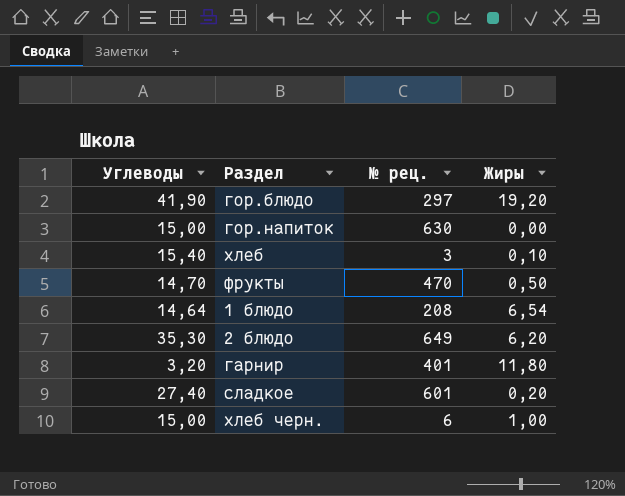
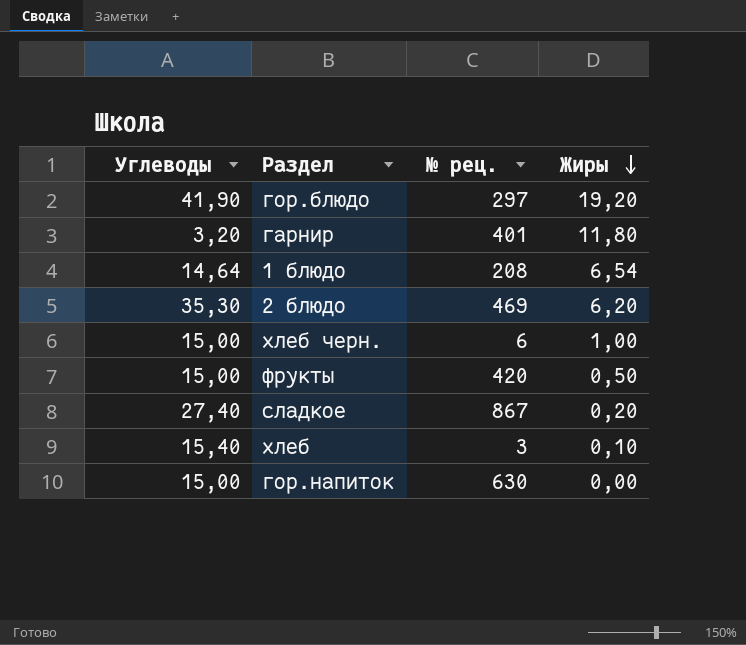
row order: none -> Жиры descending
2 блюдо | № рец.: 649 -> 469
фрукты | Углеводы: 14,70 -> 15,00
фрукты | № рец.: 470 -> 420
сладкое | № рец.: 601 -> 867

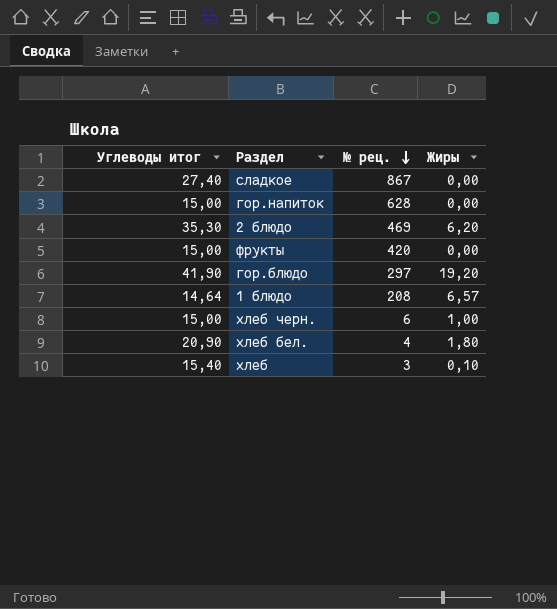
row order: Жиры descending -> № рец. descending
column name: Углеводы -> Углеводы итог
row гарнир: 3,20 | 401 | 11,80 -> none
сладкое | Жиры: 0,20 -> 0,00
гор.напиток | № рец.: 630 -> 628
фрукты | Жиры: 0,50 -> 0,00
1 блюдо | Жиры: 6,54 -> 6,57
row хлеб бел.: none -> 20,90 | 4 | 1,80

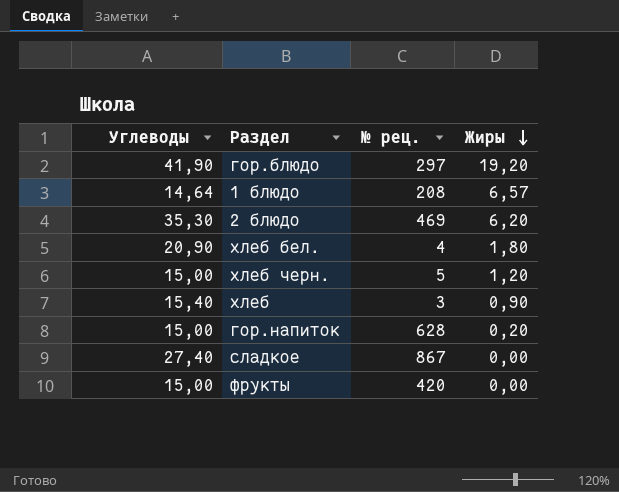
row order: № рец. descending -> Жиры descending
column name: Углеводы итог -> Углеводы
хлеб черн. | № рец.: 6 -> 5
хлеб черн. | Жиры: 1,00 -> 1,20
хлеб | Жиры: 0,10 -> 0,90
гор.напиток | Жиры: 0,00 -> 0,20

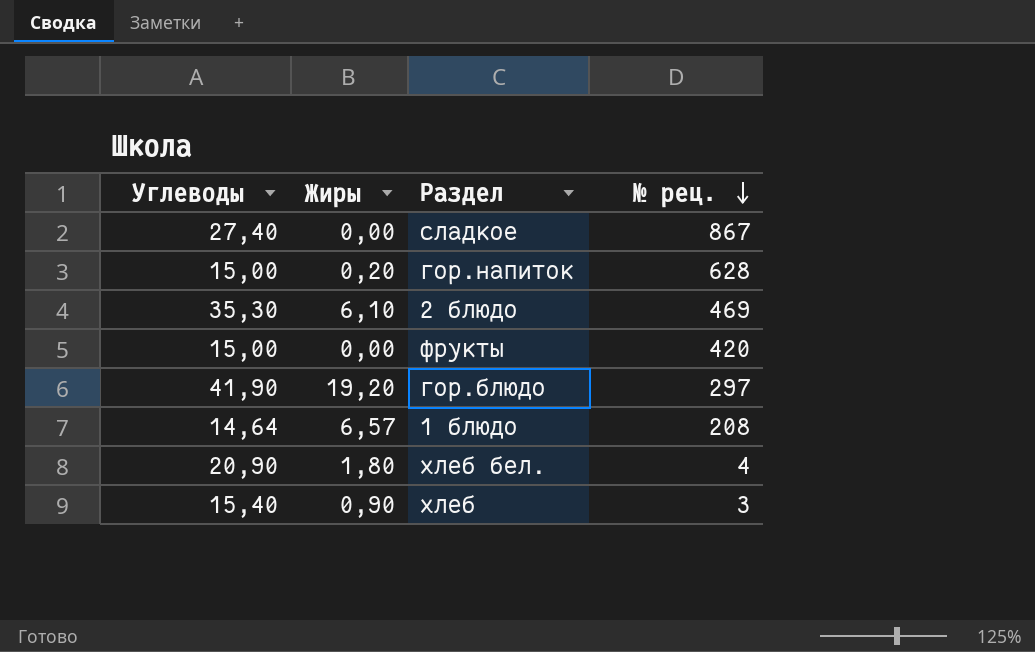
row order: Жиры descending -> № рец. descending
column Жиры | position: 4 -> 2
row хлеб черн.: 15,00 | 5 | 1,20 -> none
2 блюдо | Жиры: 6,20 -> 6,10

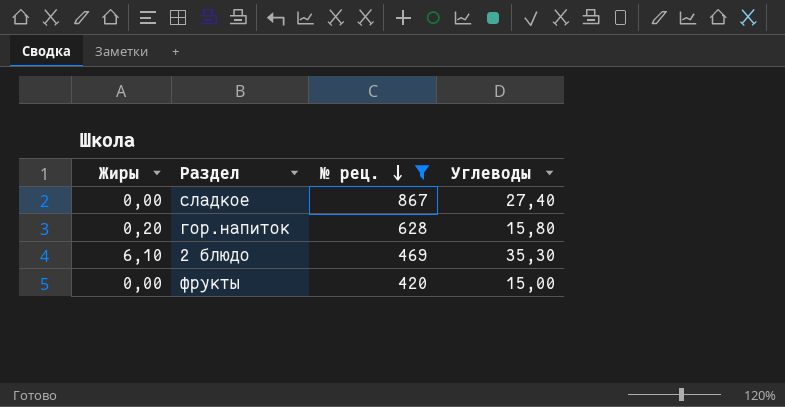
filter: none -> № рец. >= 420
column Углеводы | position: 1 -> 4
гор.напиток | Углеводы: 15,00 -> 15,80

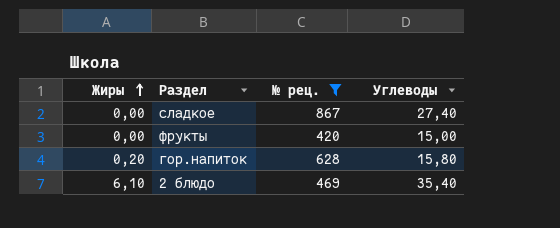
row order: № рец. descending -> Жиры ascending
2 блюдо | Углеводы: 35,30 -> 35,40

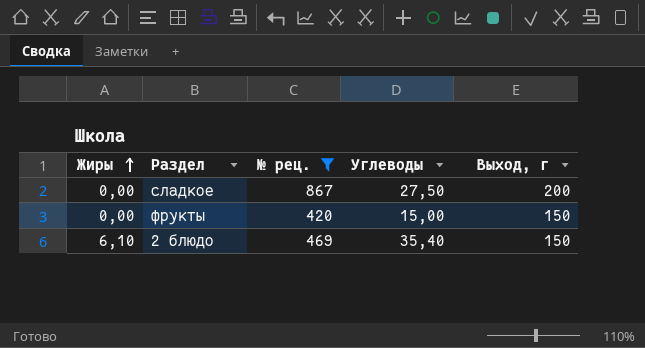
column Выход, г | position: none -> 5
row гор.напиток: 0,20 | 628 | 15,80 -> none
сладкое | Углеводы: 27,40 -> 27,50

